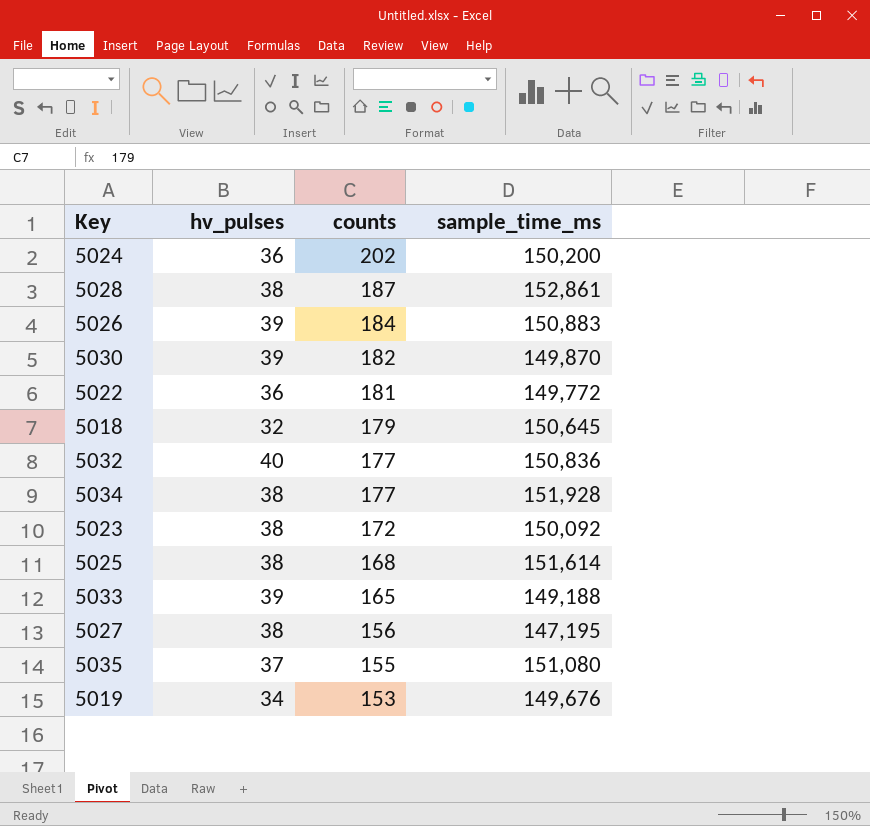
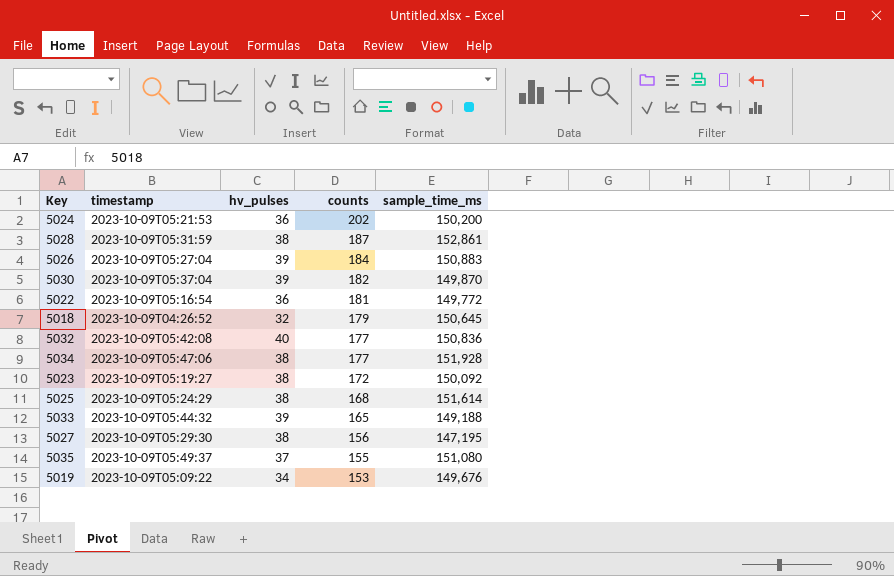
column timestamp | position: none -> 2

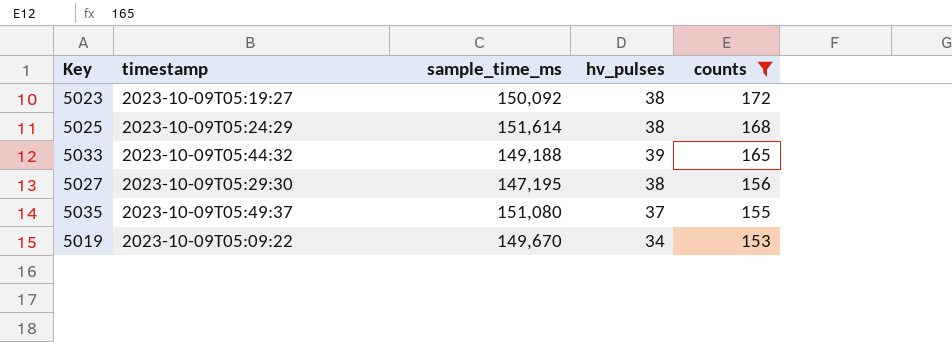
filter: none -> counts <= 172
column sample_time_ms | position: 5 -> 3
5019 | sample_time_ms: 149,676 -> 149,670

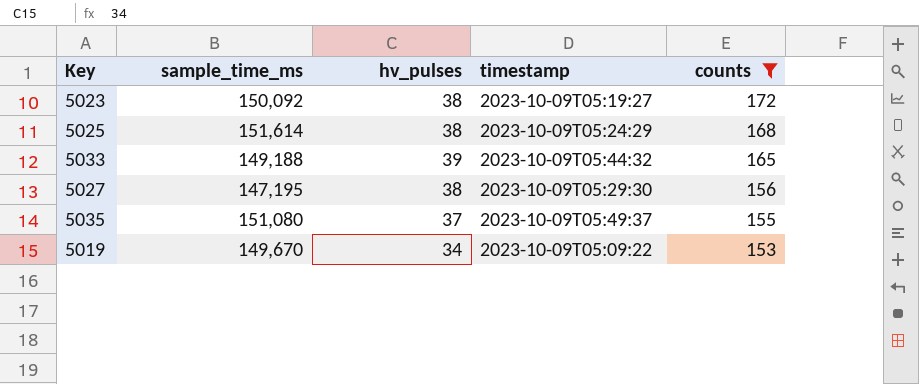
column timestamp | position: 2 -> 4

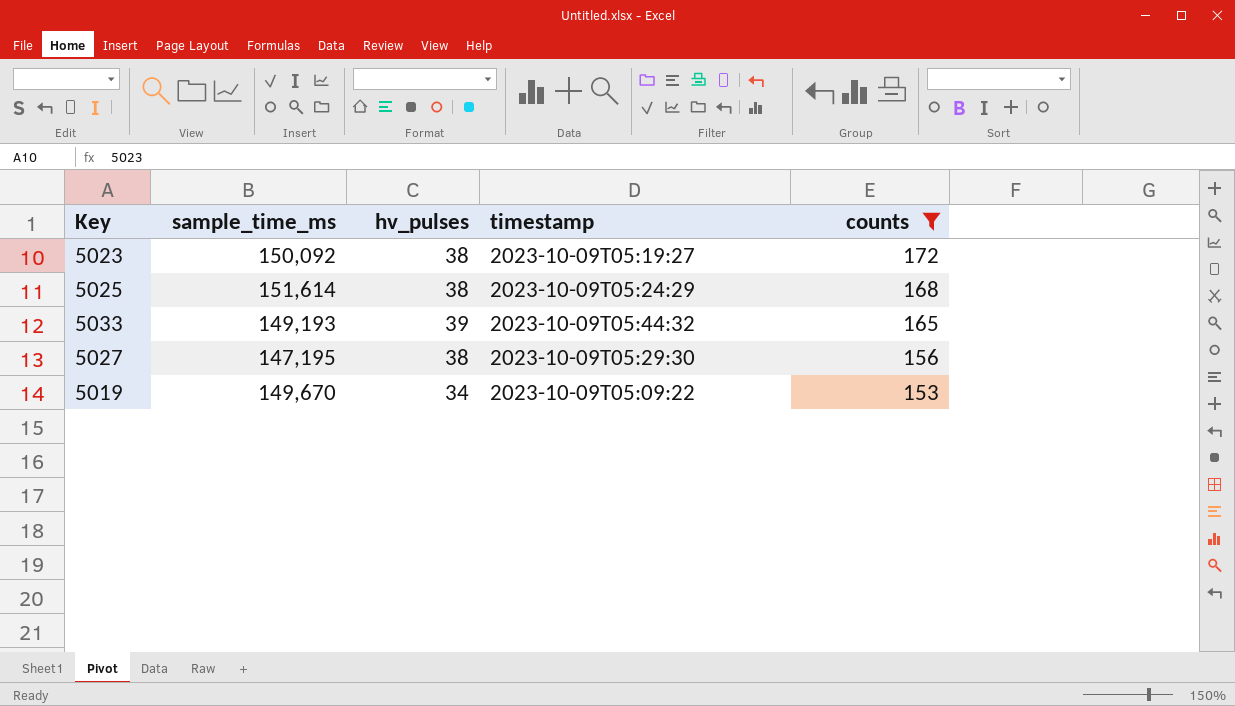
row 5035: 151,080 | 37 | 2023-10-09T05:49:37 | 155 -> none
5033 | sample_time_ms: 149,188 -> 149,193

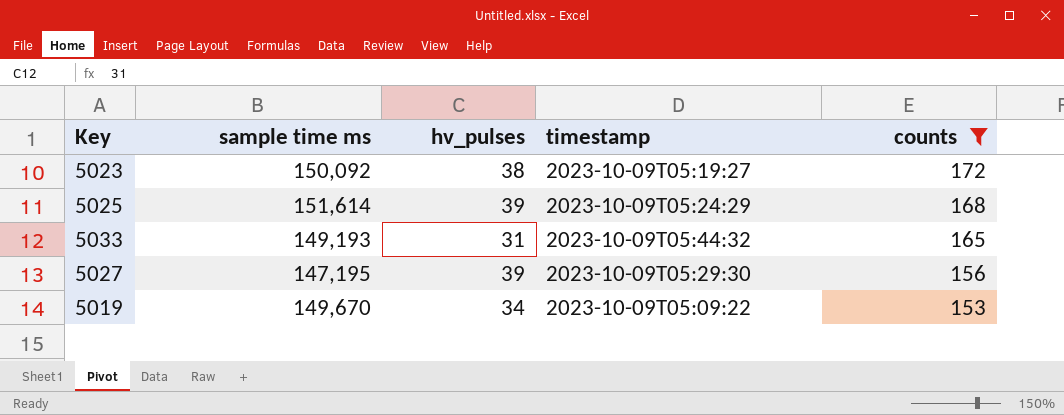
column name: sample_time_ms -> sample time ms
5025 | hv_pulses: 38 -> 39
5033 | hv_pulses: 39 -> 31
5027 | hv_pulses: 38 -> 39

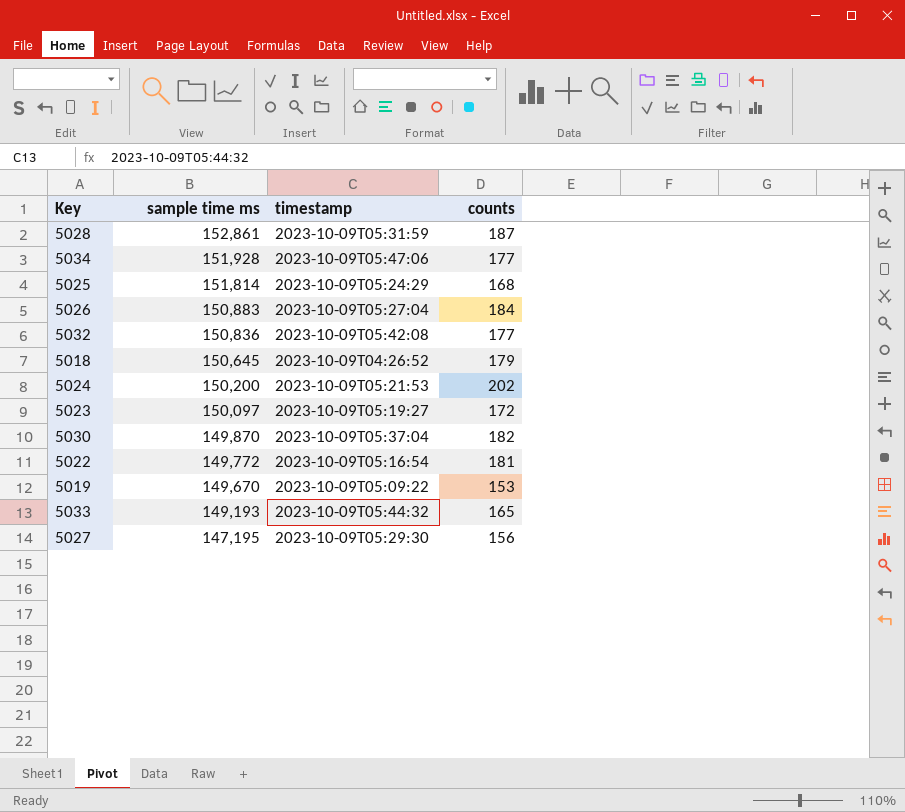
filter: counts <= 172 -> none
row order: counts descending -> sample time ms descending
column hv_pulses | position: 3 -> none
5025 | sample time ms: 151,614 -> 151,814
5023 | sample time ms: 150,092 -> 150,097

